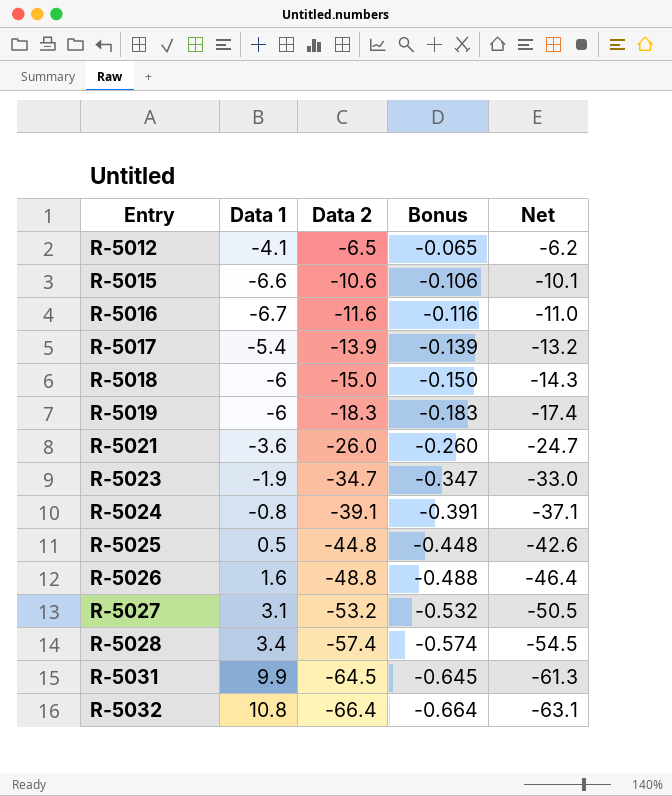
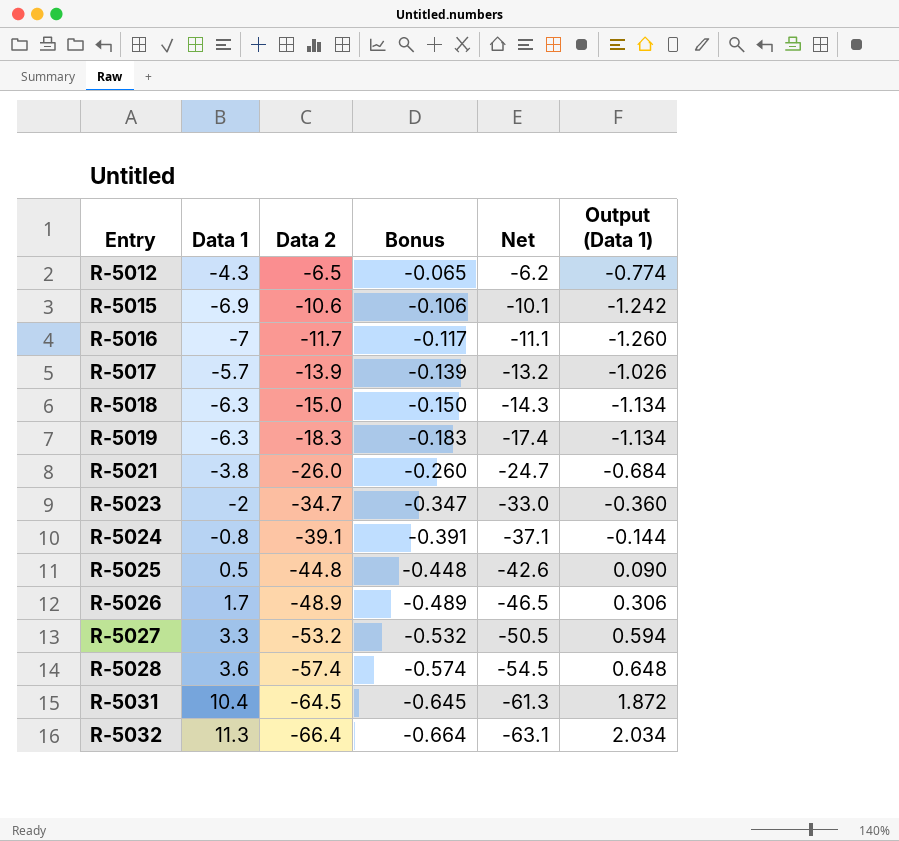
column Output (Data 1) | formula: none -> [Data 1] * 0.18
R-5012 | Data 1: -4.1 -> -4.3
R-5015 | Data 1: -6.6 -> -6.9
R-5016 | Data 1: -6.7 -> -7
R-5016 | Data 2: -11.6 -> -11.7
R-5016 | Bonus: -0.116 -> -0.117
R-5016 | Net: -11.0 -> -11.1
R-5017 | Data 1: -5.4 -> -5.7
R-5018 | Data 1: -6 -> -6.3
R-5019 | Data 1: -6 -> -6.3
R-5021 | Data 1: -3.6 -> -3.8
R-5023 | Data 1: -1.9 -> -2
R-5026 | Data 1: 1.6 -> 1.7
R-5026 | Data 2: -48.8 -> -48.9
R-5026 | Bonus: -0.488 -> -0.489
R-5026 | Net: -46.4 -> -46.5
R-5027 | Data 1: 3.1 -> 3.3
R-5028 | Data 1: 3.4 -> 3.6
R-5031 | Data 1: 9.9 -> 10.4
R-5032 | Data 1: 10.8 -> 11.3

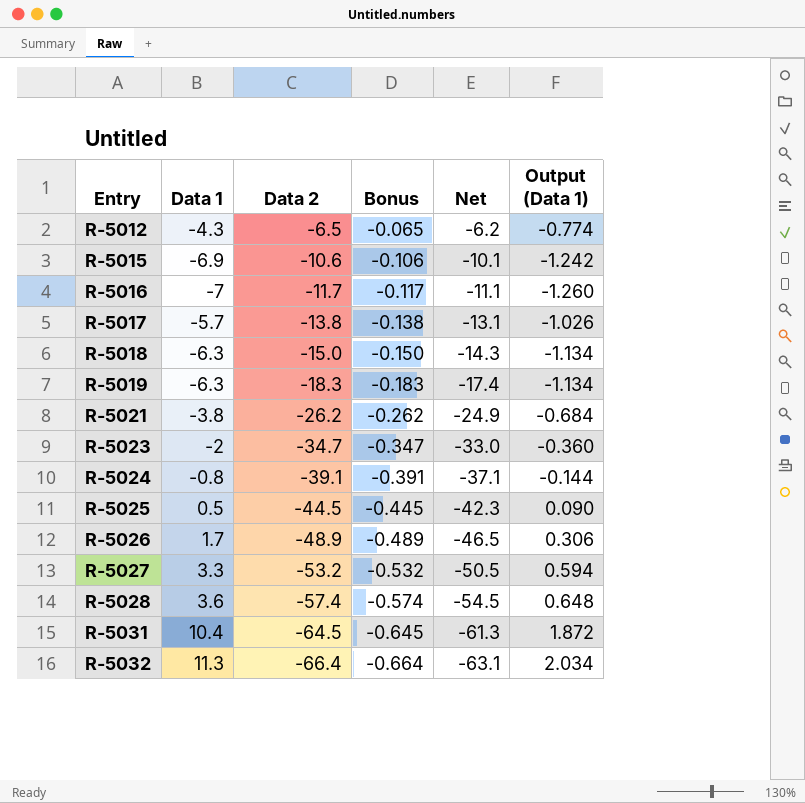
R-5017 | Data 2: -13.9 -> -13.8
R-5017 | Bonus: -0.139 -> -0.138
R-5017 | Net: -13.2 -> -13.1
R-5021 | Data 2: -26.0 -> -26.2
R-5021 | Bonus: -0.260 -> -0.262
R-5021 | Net: -24.7 -> -24.9
R-5025 | Data 2: -44.8 -> -44.5
R-5025 | Bonus: -0.448 -> -0.445
R-5025 | Net: -42.6 -> -42.3

